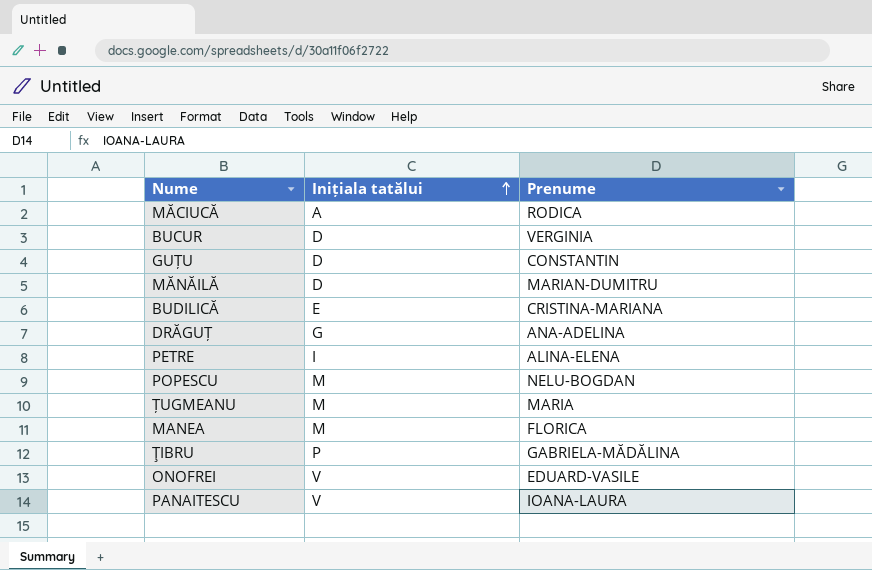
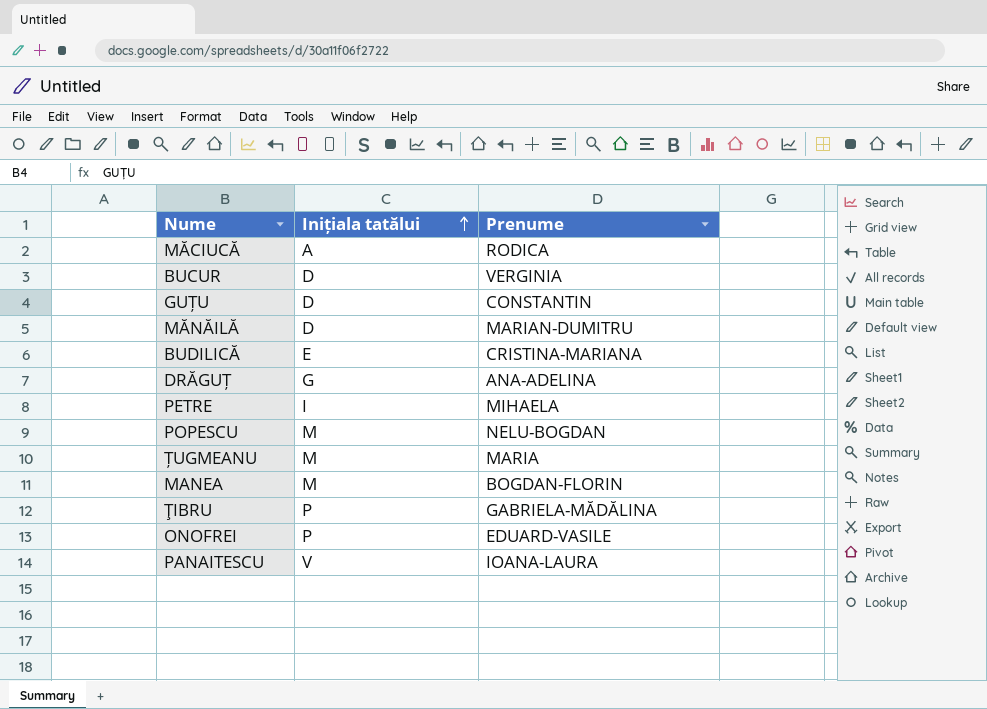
PETRE | Prenume: ALINA-ELENA -> MIHAELA
MANEA | Prenume: FLORICA -> BOGDAN-FLORIN
ONOFREI | Inițiala tatălui: V -> P

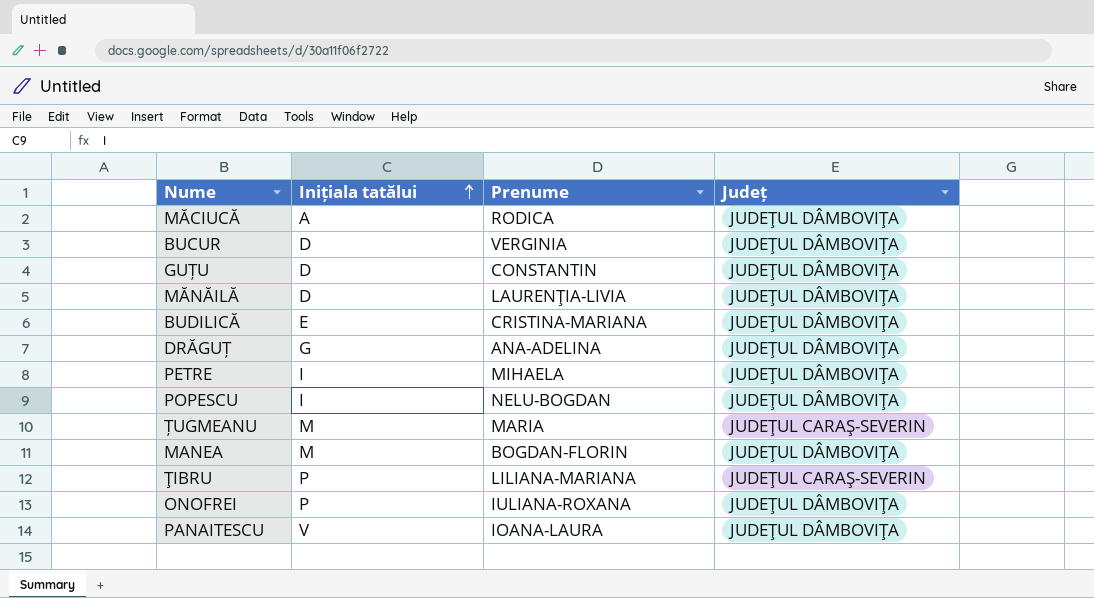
column Județ | position: none -> 4
MĂNĂILĂ | Prenume: MARIAN-DUMITRU -> LAURENŢIA-LIVIA
POPESCU | Inițiala tatălui: M -> I
ŢIBRU | Prenume: GABRIELA-MĂDĂLINA -> LILIANA-MARIANA
ONOFREI | Prenume: EDUARD-VASILE -> IULIANA-ROXANA

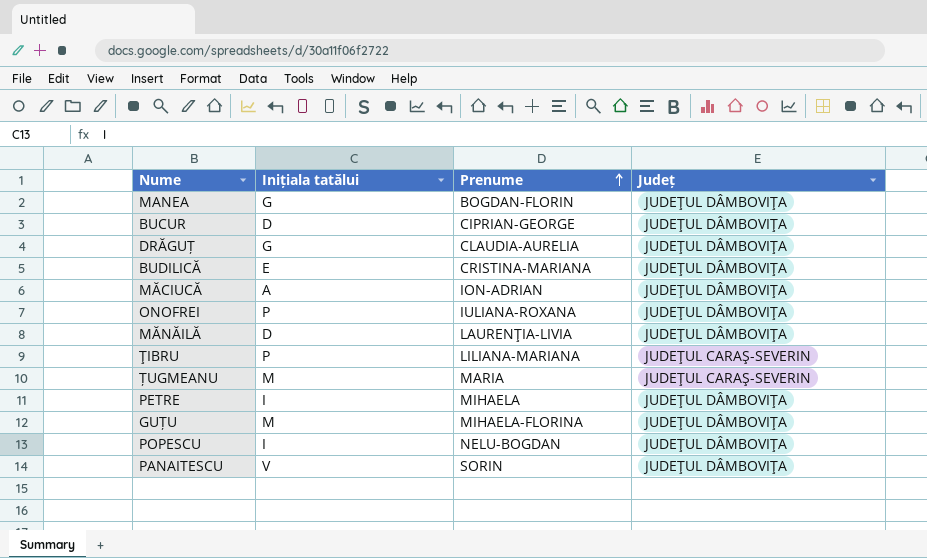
row order: Inițiala tatălui ascending -> Prenume ascending
MANEA | Inițiala tatălui: M -> G
BUCUR | Prenume: VERGINIA -> CIPRIAN-GEORGE
DRĂGUȚ | Prenume: ANA-ADELINA -> CLAUDIA-AURELIA
MĂCIUCĂ | Prenume: RODICA -> ION-ADRIAN
GUȚU | Inițiala tatălui: D -> M
GUȚU | Prenume: CONSTANTIN -> MIHAELA-FLORINA
PANAITESCU | Prenume: IOANA-LAURA -> SORIN

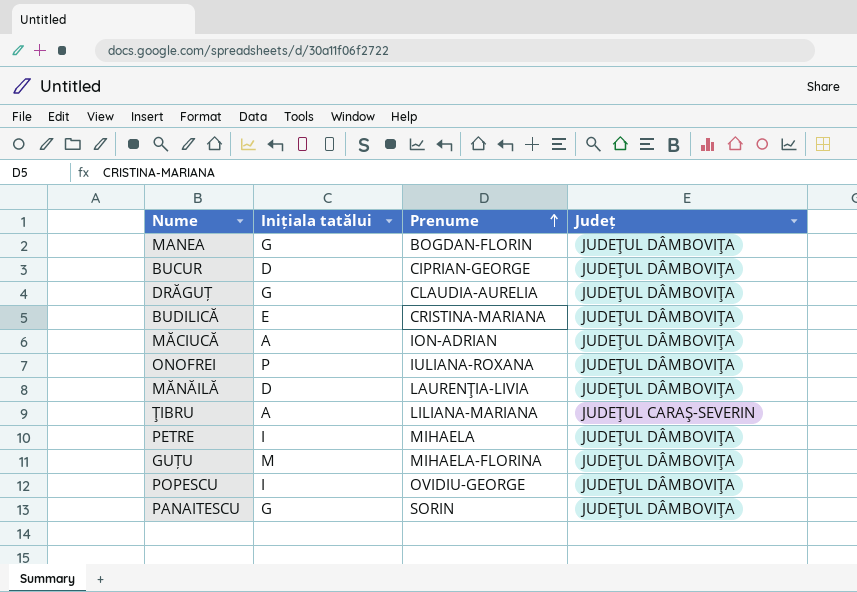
row ȚUGMEANU: M | MARIA | JUDEŢUL CARAŞ-SEVERIN -> none
ŢIBRU | Inițiala tatălui: P -> A
POPESCU | Prenume: NELU-BOGDAN -> OVIDIU-GEORGE
PANAITESCU | Inițiala tatălui: V -> G

